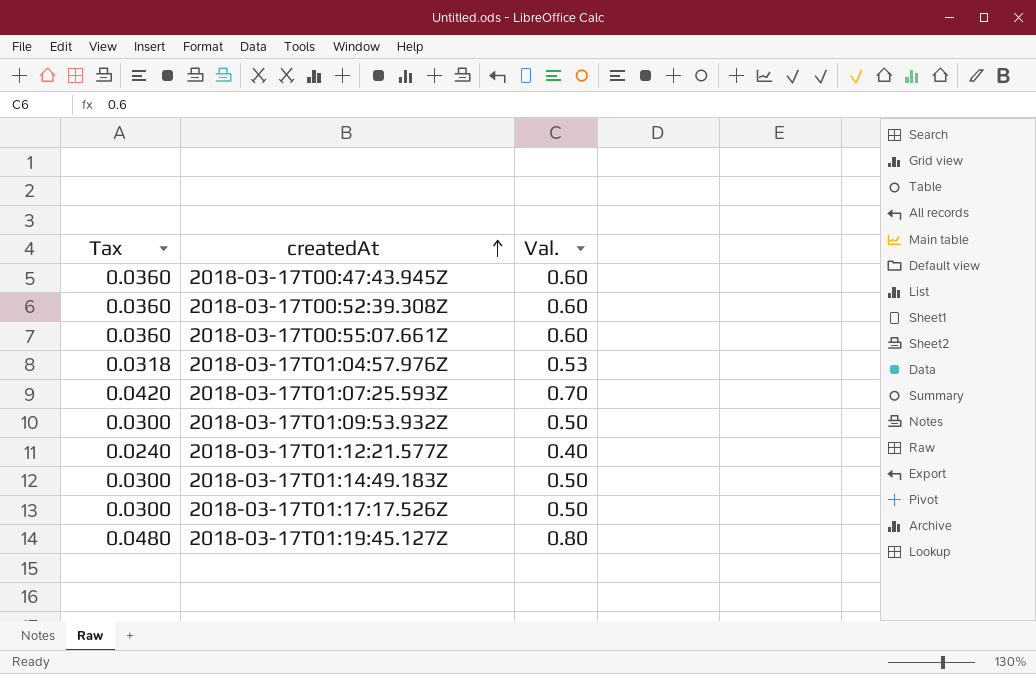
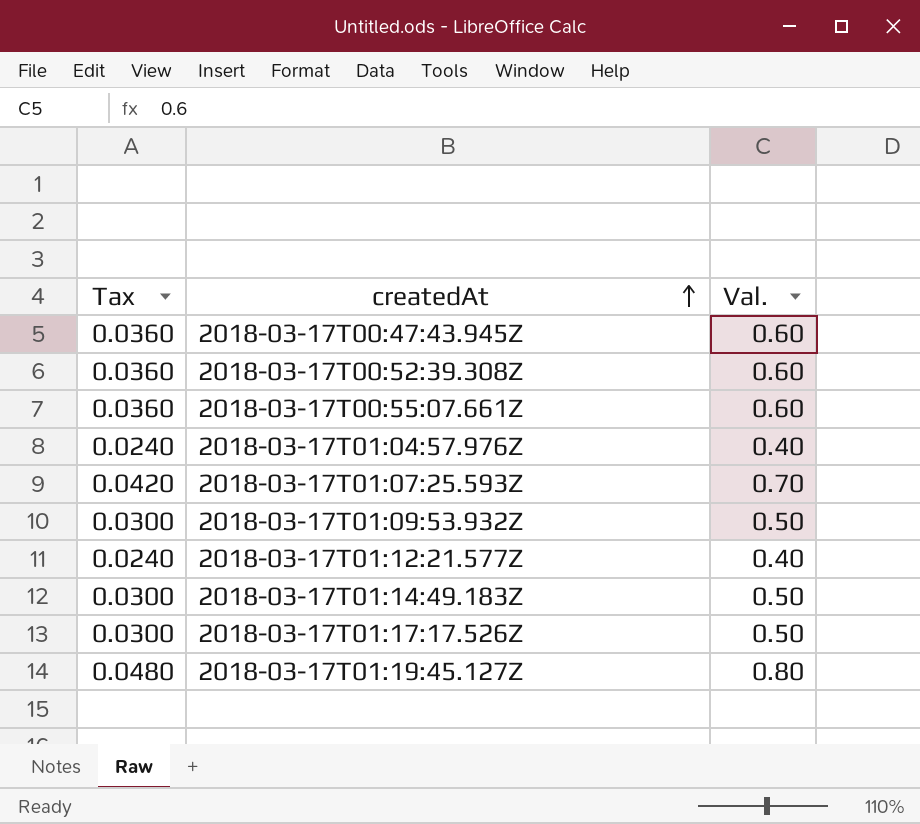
2018-03-17T01:04:57.976Z | Tax: 0.0318 -> 0.0240
2018-03-17T01:04:57.976Z | Val.: 0.53 -> 0.40

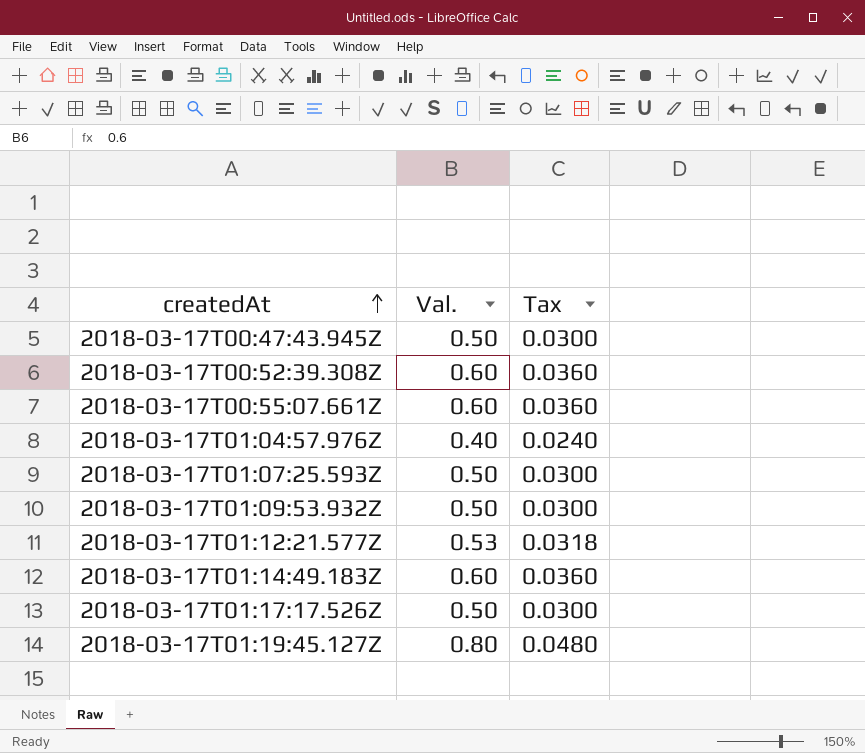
column Tax | position: 1 -> 3
2018-03-17T00:47:43.945Z | Val.: 0.60 -> 0.50
2018-03-17T00:47:43.945Z | Tax: 0.0360 -> 0.0300
2018-03-17T01:07:25.593Z | Val.: 0.70 -> 0.50
2018-03-17T01:07:25.593Z | Tax: 0.0420 -> 0.0300
2018-03-17T01:12:21.577Z | Val.: 0.40 -> 0.53
2018-03-17T01:12:21.577Z | Tax: 0.0240 -> 0.0318
2018-03-17T01:14:49.183Z | Val.: 0.50 -> 0.60
2018-03-17T01:14:49.183Z | Tax: 0.0300 -> 0.0360

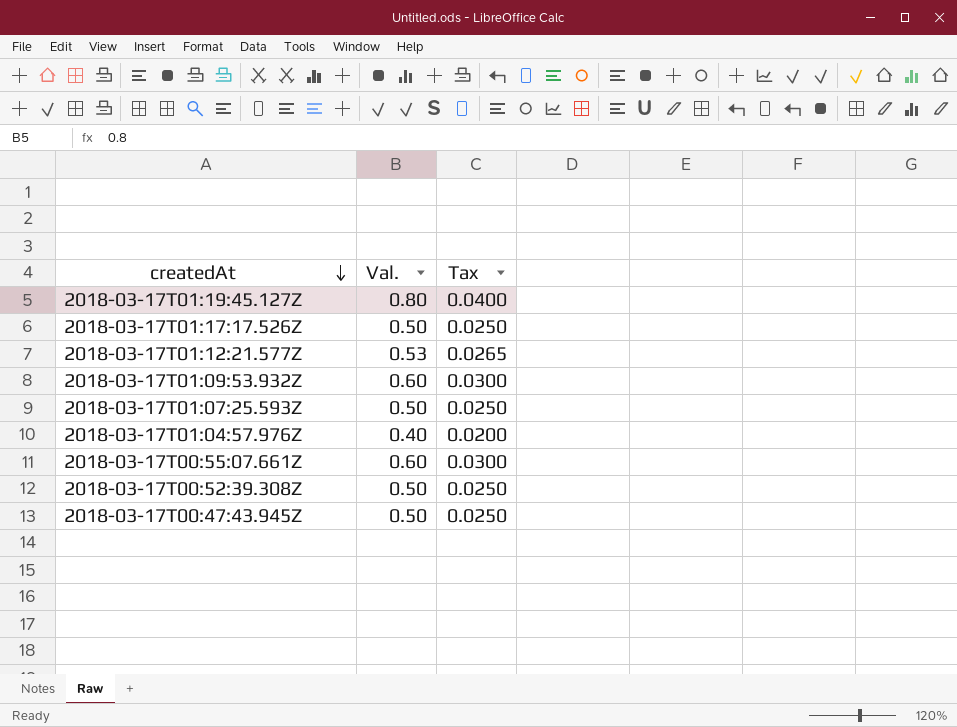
row order: createdAt ascending -> createdAt descending
column Tax | formula: [Val.] * 0.06 -> [Val.] * 0.05
row 2018-03-17T01:14:49.183Z: 0.60 | 0.0360 -> none
2018-03-17T01:09:53.932Z | Val.: 0.50 -> 0.60
2018-03-17T00:52:39.308Z | Val.: 0.60 -> 0.50

